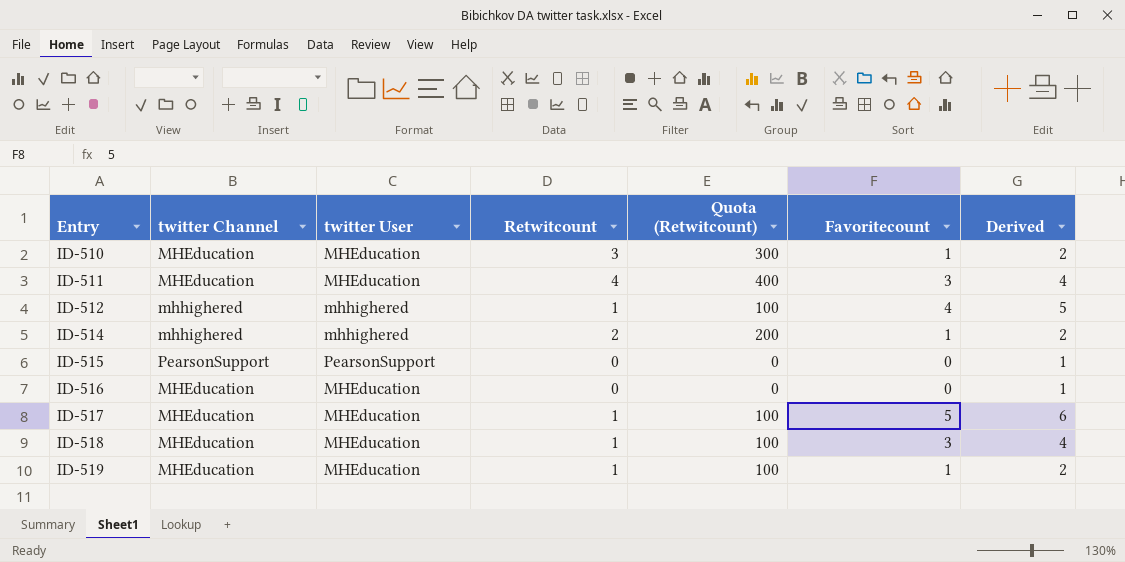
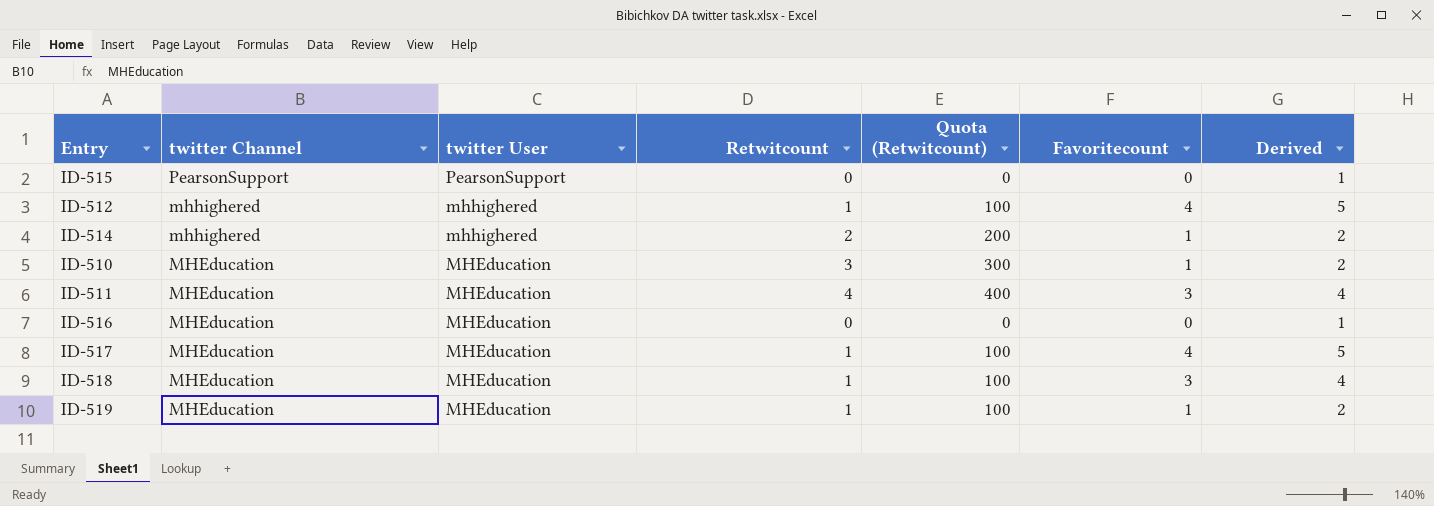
row order: Entry ascending -> twitter Channel descending
ID-517 | Favoritecount: 5 -> 4
ID-517 | Derived: 6 -> 5

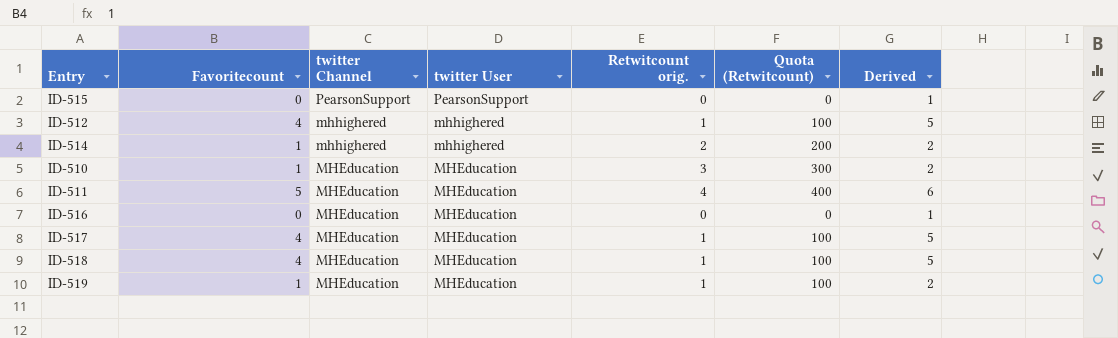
column Favoritecount | position: 6 -> 2
column name: Retwitcount -> Retwitcount orig.
ID-511 | Favoritecount: 3 -> 5
ID-511 | Derived: 4 -> 6
ID-518 | Favoritecount: 3 -> 4
ID-518 | Derived: 4 -> 5

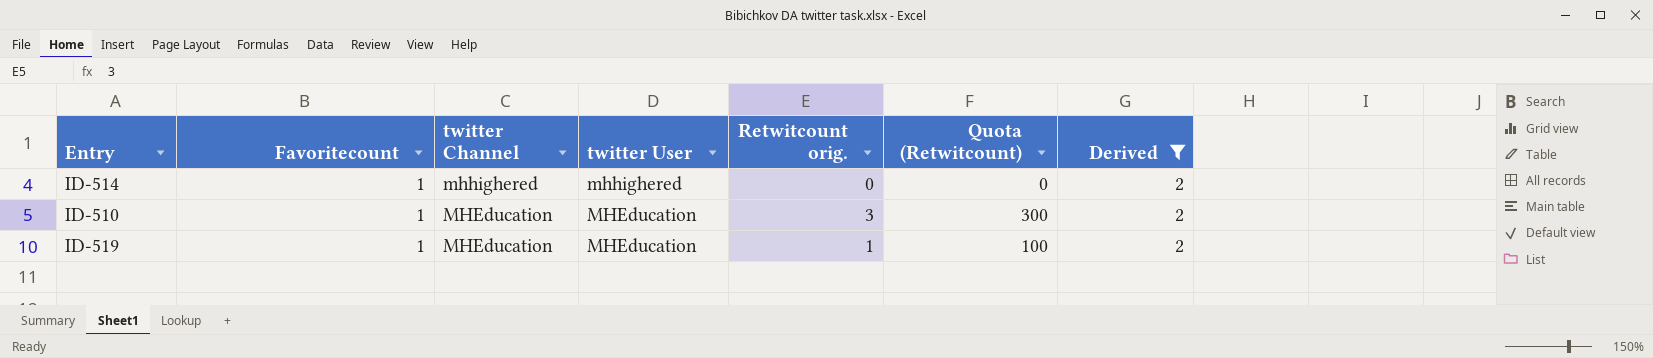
filter: none -> Derived = 2
ID-514 | Retwitcount orig.: 2 -> 0
ID-514 | Quota (Retwitcount): 200 -> 0

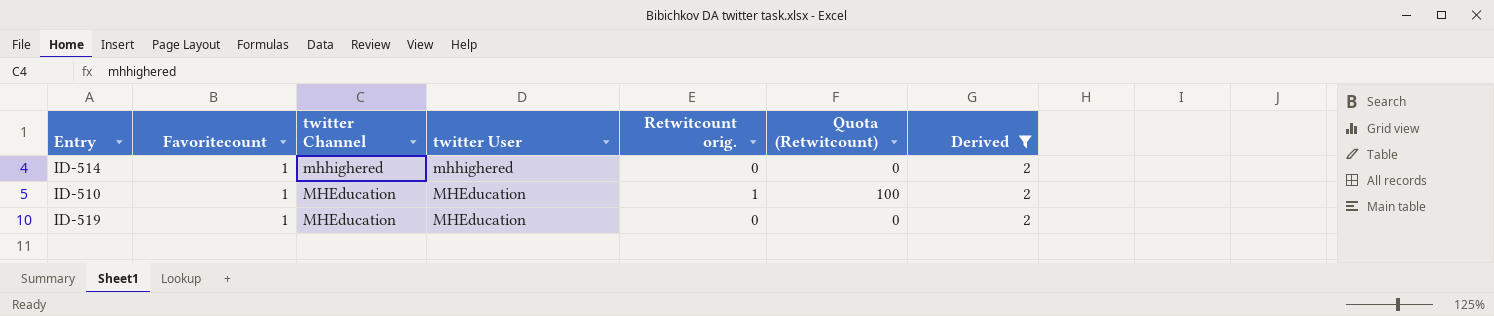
ID-510 | Retwitcount orig.: 3 -> 1
ID-510 | Quota (Retwitcount): 300 -> 100
ID-519 | Retwitcount orig.: 1 -> 0
ID-519 | Quota (Retwitcount): 100 -> 0

